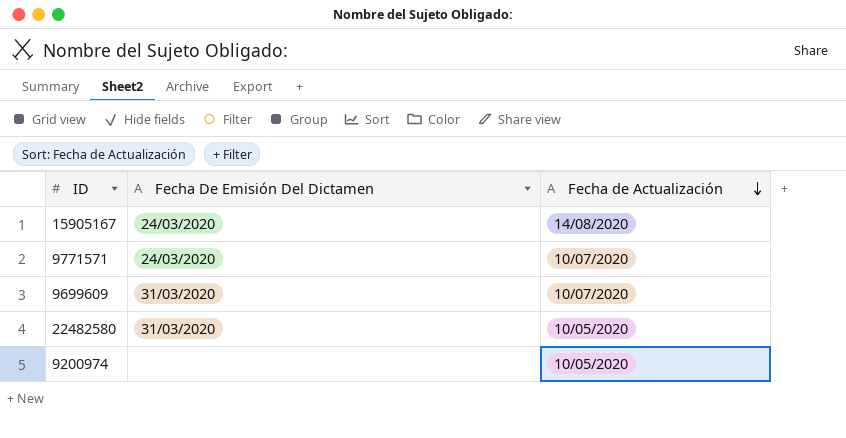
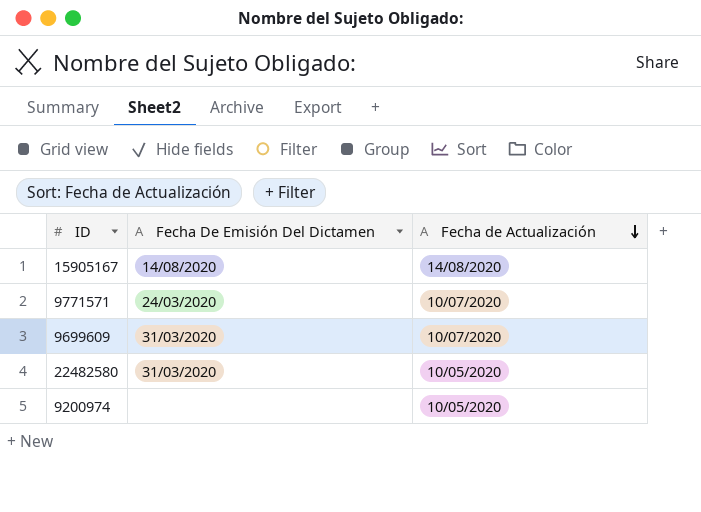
15905167 | Fecha De Emisión Del Dictamen: 24/03/2020 -> 14/08/2020

